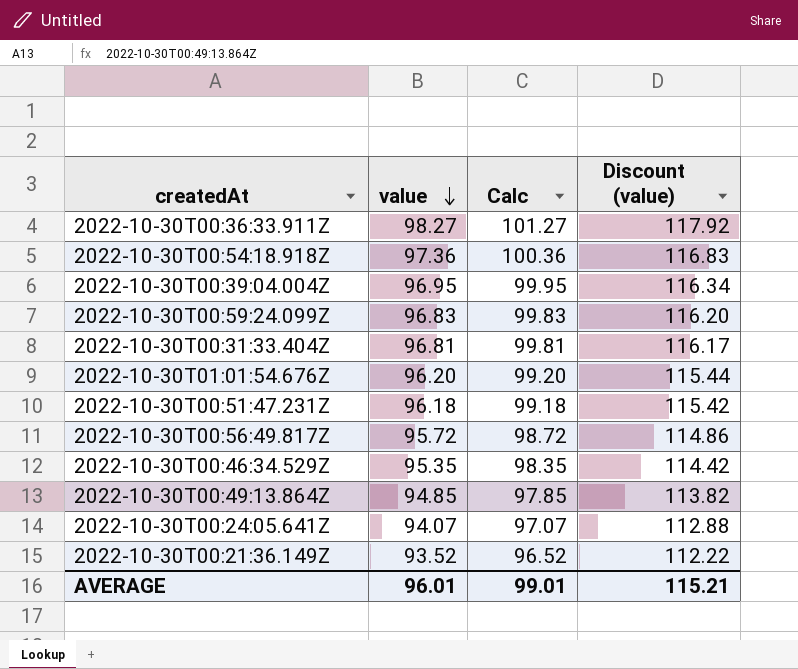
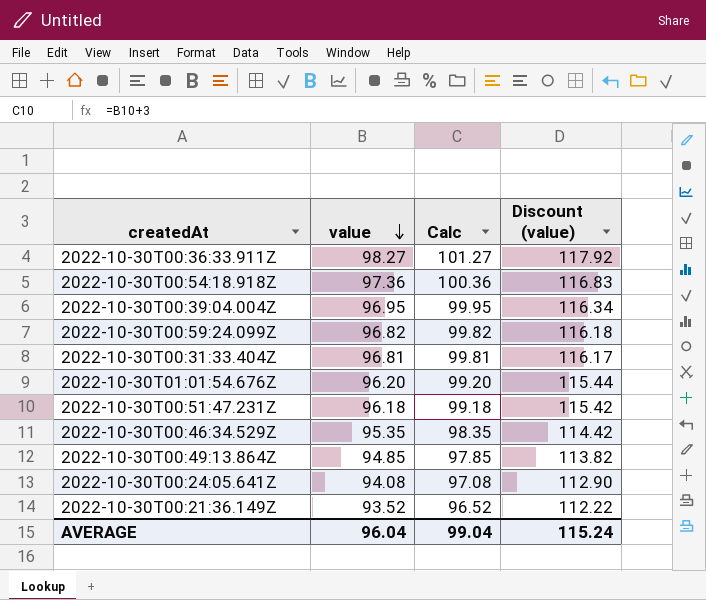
row 2022-10-30T00:56:49.817Z: 95.72 | 98.72 | 114.86 -> none
2022-10-30T00:59:24.099Z | value: 96.83 -> 96.82
2022-10-30T00:59:24.099Z | Calc: 99.83 -> 99.82
2022-10-30T00:59:24.099Z | Discount (value): 116.20 -> 116.18
2022-10-30T00:24:05.641Z | value: 94.07 -> 94.08
2022-10-30T00:24:05.641Z | Calc: 97.07 -> 97.08
2022-10-30T00:24:05.641Z | Discount (value): 112.88 -> 112.90
AVERAGE | value: 96.01 -> 96.04
AVERAGE | Calc: 99.01 -> 99.04
AVERAGE | Discount (value): 115.21 -> 115.24

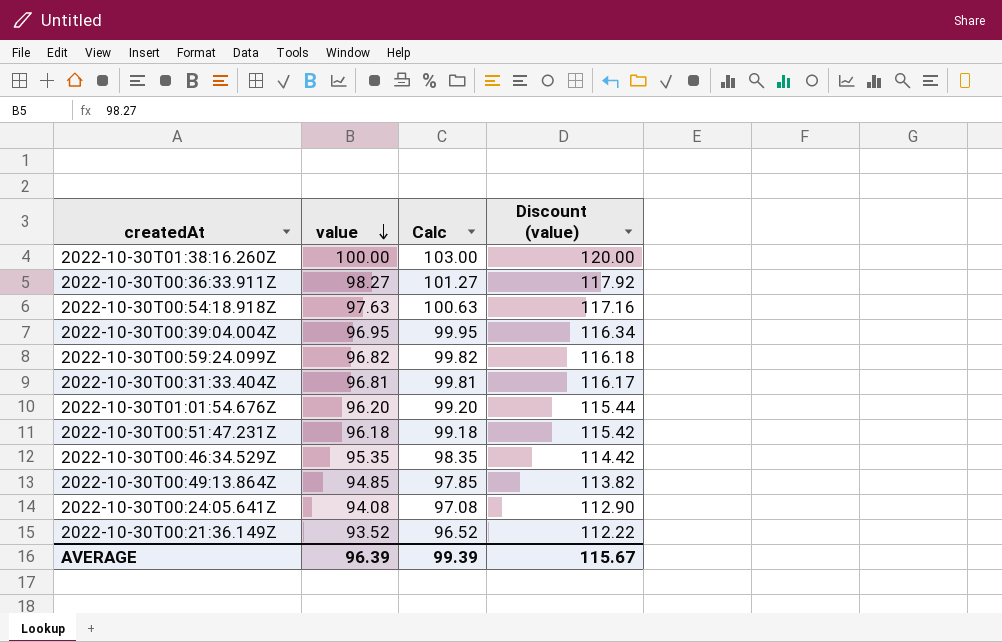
row 2022-10-30T01:38:16.260Z: none -> 100.00 | 103.00 | 120.00
2022-10-30T00:54:18.918Z | value: 97.36 -> 97.63
2022-10-30T00:54:18.918Z | Calc: 100.36 -> 100.63
2022-10-30T00:54:18.918Z | Discount (value): 116.83 -> 117.16
AVERAGE | value: 96.04 -> 96.39
AVERAGE | Calc: 99.04 -> 99.39
AVERAGE | Discount (value): 115.24 -> 115.67

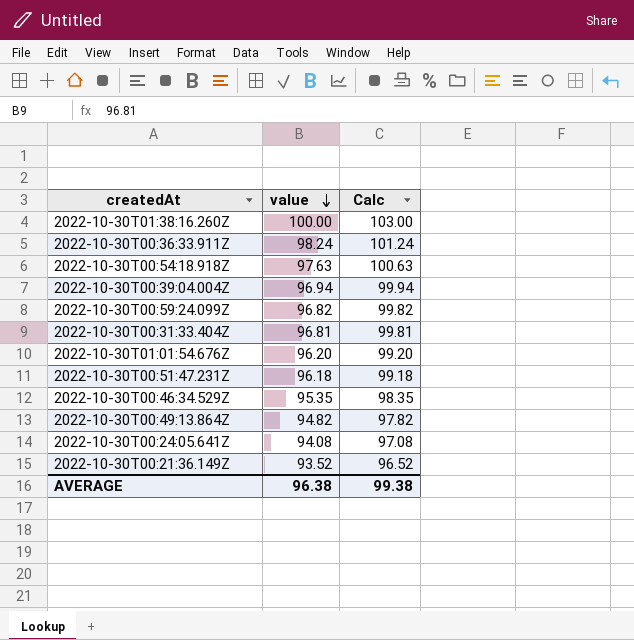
column Discount (value) | formula: [value] * 1.2 -> none
2022-10-30T00:36:33.911Z | value: 98.27 -> 98.24
2022-10-30T00:36:33.911Z | Calc: 101.27 -> 101.24
2022-10-30T00:39:04.004Z | value: 96.95 -> 96.94
2022-10-30T00:39:04.004Z | Calc: 99.95 -> 99.94
2022-10-30T00:49:13.864Z | value: 94.85 -> 94.82
2022-10-30T00:49:13.864Z | Calc: 97.85 -> 97.82
AVERAGE | value: 96.39 -> 96.38
AVERAGE | Calc: 99.39 -> 99.38

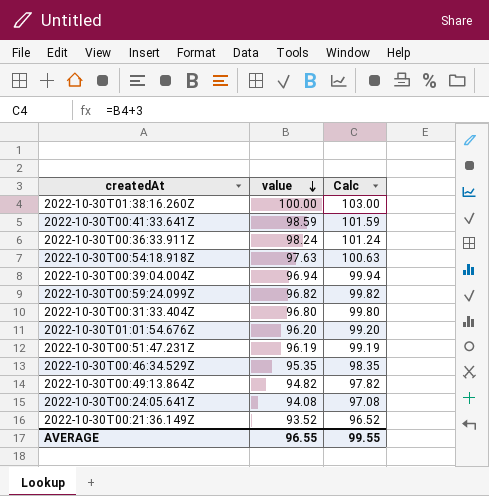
row 2022-10-30T00:41:33.641Z: none -> 98.59 | 101.59
2022-10-30T00:31:33.404Z | value: 96.81 -> 96.80
2022-10-30T00:31:33.404Z | Calc: 99.81 -> 99.80
2022-10-30T00:51:47.231Z | value: 96.18 -> 96.19
2022-10-30T00:51:47.231Z | Calc: 99.18 -> 99.19
AVERAGE | value: 96.38 -> 96.55
AVERAGE | Calc: 99.38 -> 99.55

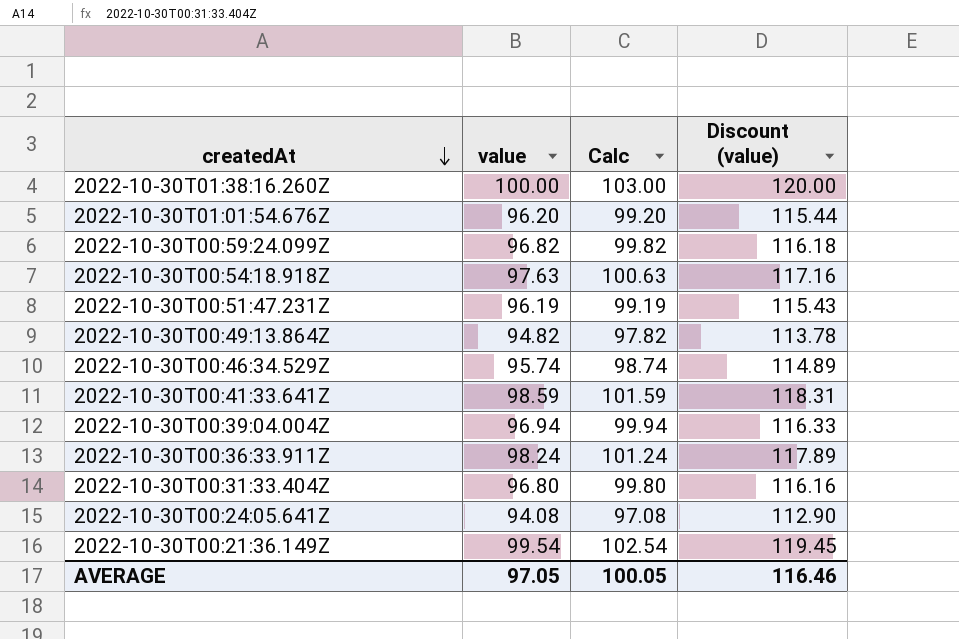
row order: value descending -> createdAt descending
column Discount (value) | formula: none -> [value] * 1.2
2022-10-30T00:46:34.529Z | value: 95.35 -> 95.74
2022-10-30T00:46:34.529Z | Calc: 98.35 -> 98.74
2022-10-30T00:21:36.149Z | value: 93.52 -> 99.54
2022-10-30T00:21:36.149Z | Calc: 96.52 -> 102.54
AVERAGE | value: 96.55 -> 97.05
AVERAGE | Calc: 99.55 -> 100.05

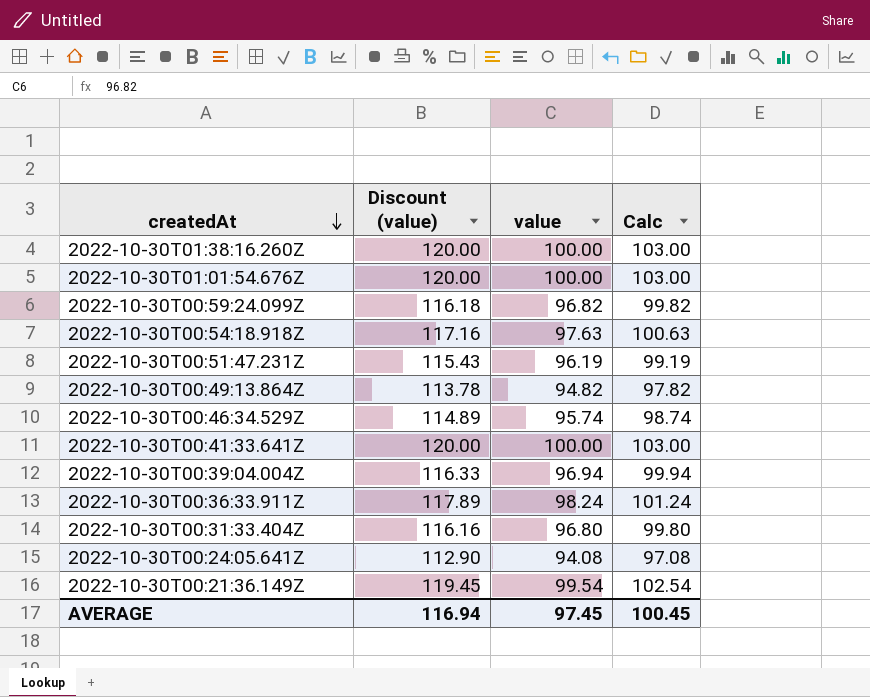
column Discount (value) | position: 4 -> 2
2022-10-30T01:01:54.676Z | Discount (value): 115.44 -> 120.00
2022-10-30T01:01:54.676Z | value: 96.20 -> 100.00
2022-10-30T01:01:54.676Z | Calc: 99.20 -> 103.00
2022-10-30T00:41:33.641Z | Discount (value): 118.31 -> 120.00
2022-10-30T00:41:33.641Z | value: 98.59 -> 100.00
2022-10-30T00:41:33.641Z | Calc: 101.59 -> 103.00
AVERAGE | Discount (value): 116.46 -> 116.94
AVERAGE | value: 97.05 -> 97.45
AVERAGE | Calc: 100.05 -> 100.45

